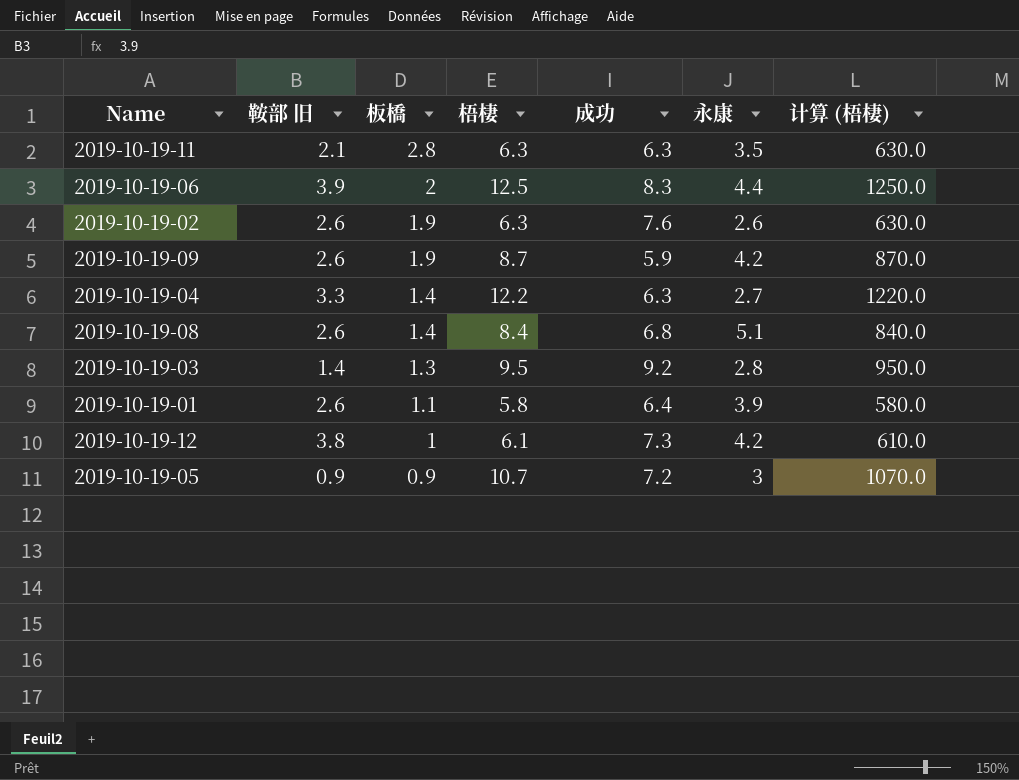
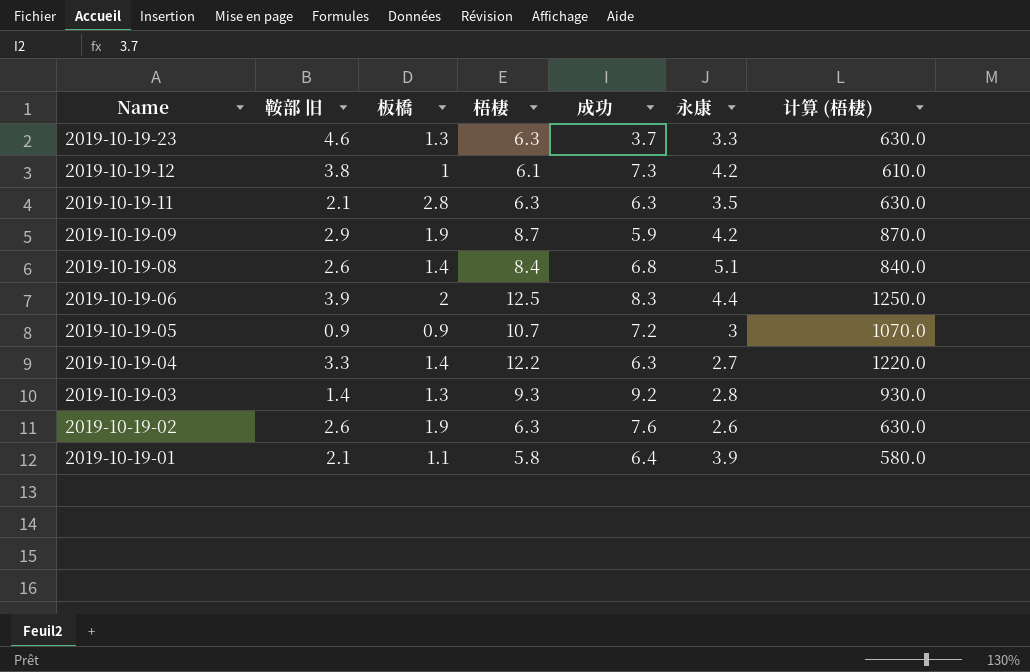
row order: 板橋 descending -> Name descending
row 2019-10-19-23: none -> 4.6 | 1.3 | 6.3 | 3.7 | 3.3 | 630.0
2019-10-19-09 | 鞍部 旧: 2.6 -> 2.9
2019-10-19-03 | 梧棲: 9.5 -> 9.3
2019-10-19-03 | 计算 (梧棲): 950.0 -> 930.0
2019-10-19-01 | 鞍部 旧: 2.6 -> 2.1

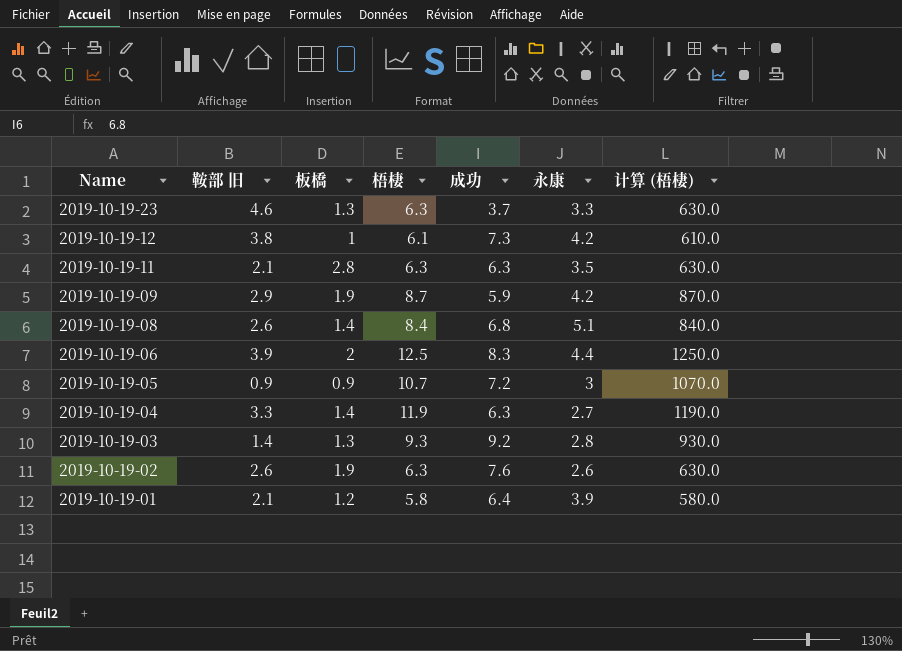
2019-10-19-04 | 梧棲: 12.2 -> 11.9
2019-10-19-04 | 计算 (梧棲): 1220.0 -> 1190.0
2019-10-19-01 | 板橋: 1.1 -> 1.2

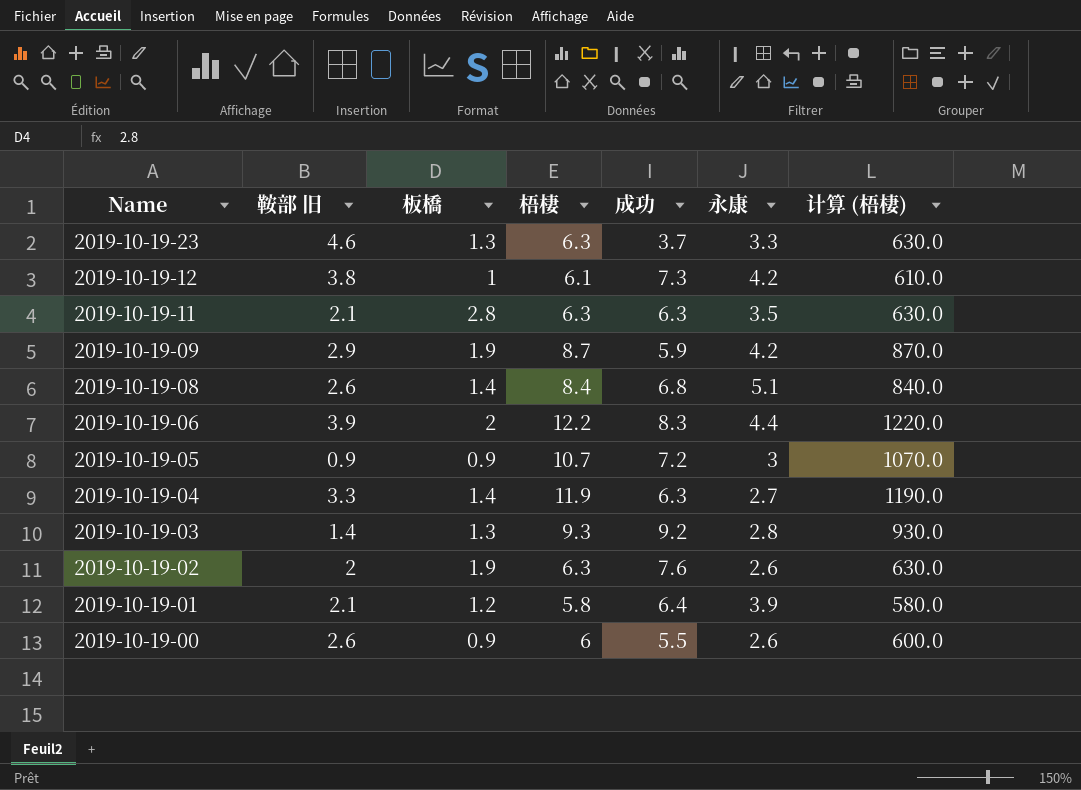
2019-10-19-06 | 梧棲: 12.5 -> 12.2
2019-10-19-06 | 计算 (梧棲): 1250.0 -> 1220.0
2019-10-19-02 | 鞍部 旧: 2.6 -> 2
row 2019-10-19-00: none -> 2.6 | 0.9 | 6 | 5.5 | 2.6 | 600.0

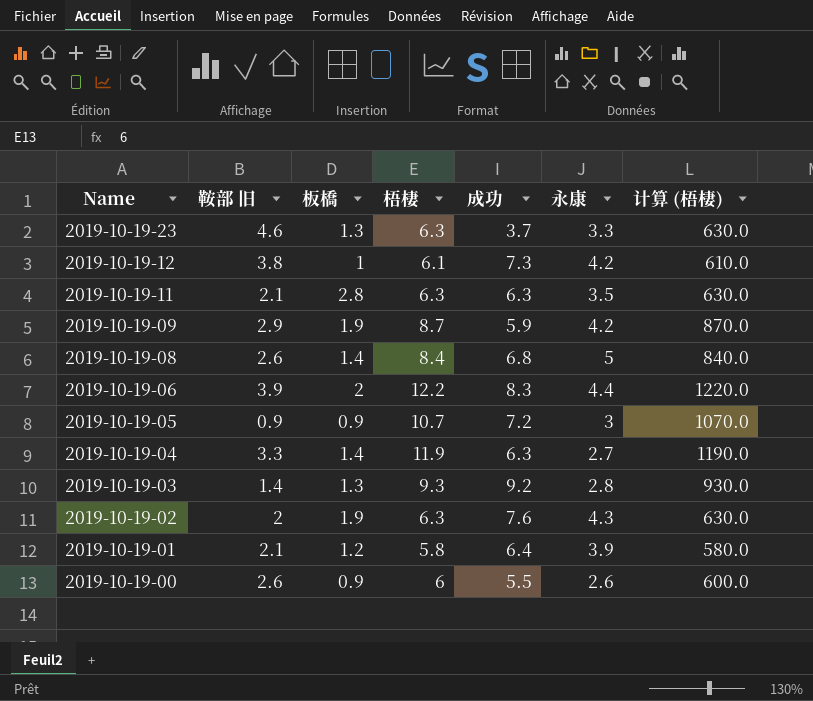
2019-10-19-08 | 永康: 5.1 -> 5
2019-10-19-02 | 永康: 2.6 -> 4.3

